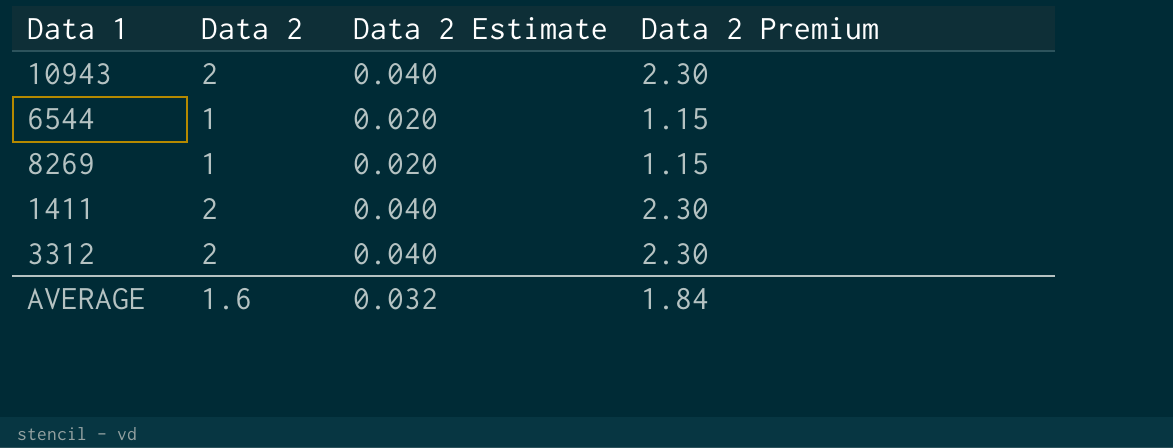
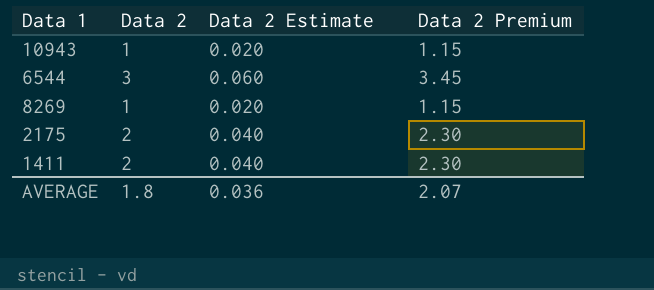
row 3312: 2 | 0.040 | 2.30 -> none
10943 | Data 2: 2 -> 1
10943 | Data 2 Estimate: 0.040 -> 0.020
10943 | Data 2 Premium: 2.30 -> 1.15
6544 | Data 2: 1 -> 3
6544 | Data 2 Estimate: 0.020 -> 0.060
6544 | Data 2 Premium: 1.15 -> 3.45
row 2175: none -> 2 | 0.040 | 2.30
AVERAGE | Data 2: 1.6 -> 1.8
AVERAGE | Data 2 Estimate: 0.032 -> 0.036
AVERAGE | Data 2 Premium: 1.84 -> 2.07

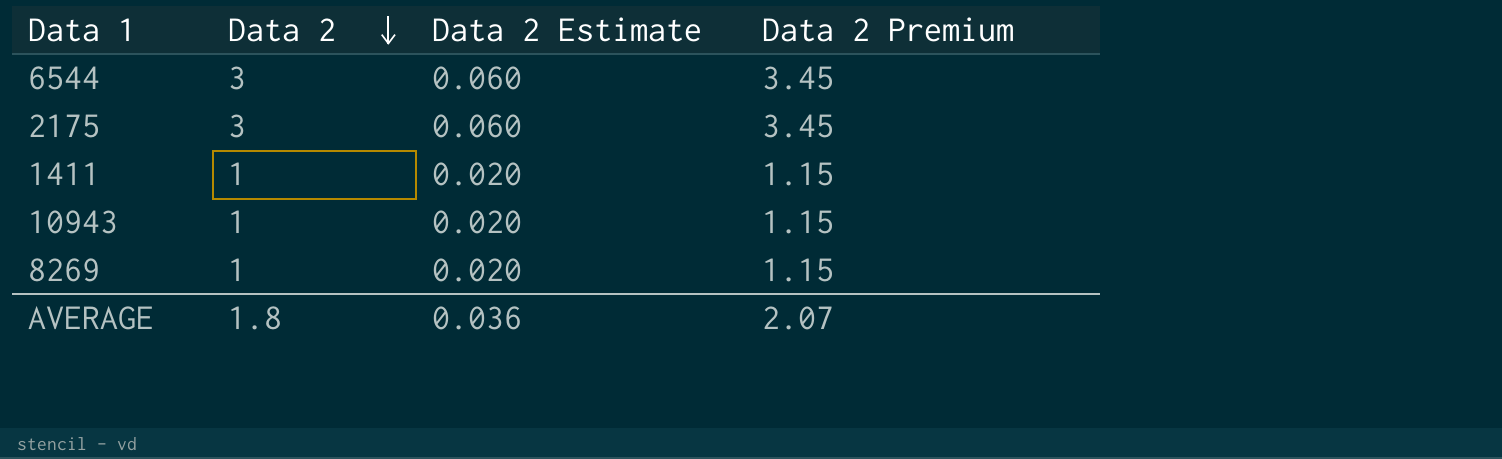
row order: none -> Data 2 descending
2175 | Data 2: 2 -> 3
2175 | Data 2 Estimate: 0.040 -> 0.060
2175 | Data 2 Premium: 2.30 -> 3.45
1411 | Data 2: 2 -> 1
1411 | Data 2 Estimate: 0.040 -> 0.020
1411 | Data 2 Premium: 2.30 -> 1.15

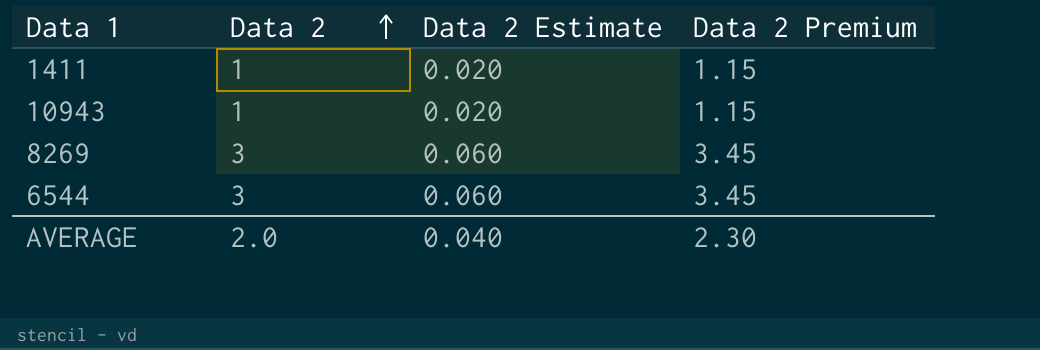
row order: Data 2 descending -> Data 2 ascending
row 2175: 3 | 0.060 | 3.45 -> none
8269 | Data 2: 1 -> 3
8269 | Data 2 Estimate: 0.020 -> 0.060
8269 | Data 2 Premium: 1.15 -> 3.45
AVERAGE | Data 2: 1.8 -> 2.0
AVERAGE | Data 2 Estimate: 0.036 -> 0.040
AVERAGE | Data 2 Premium: 2.07 -> 2.30

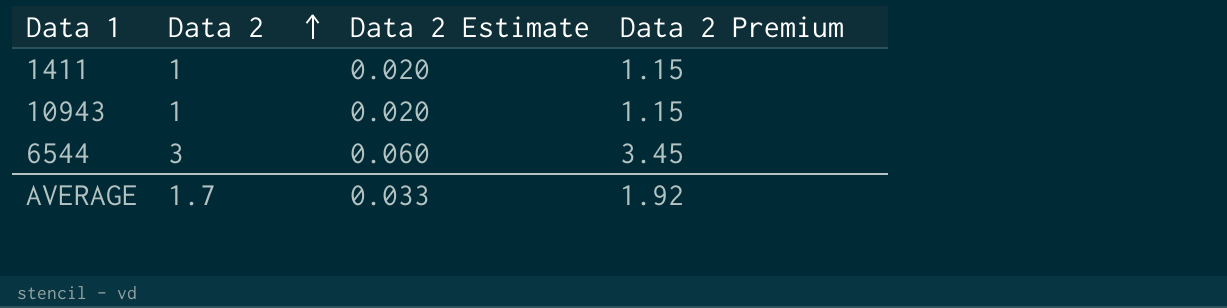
row 8269: 3 | 0.060 | 3.45 -> none
AVERAGE | Data 2: 2.0 -> 1.7
AVERAGE | Data 2 Estimate: 0.040 -> 0.033
AVERAGE | Data 2 Premium: 2.30 -> 1.92

